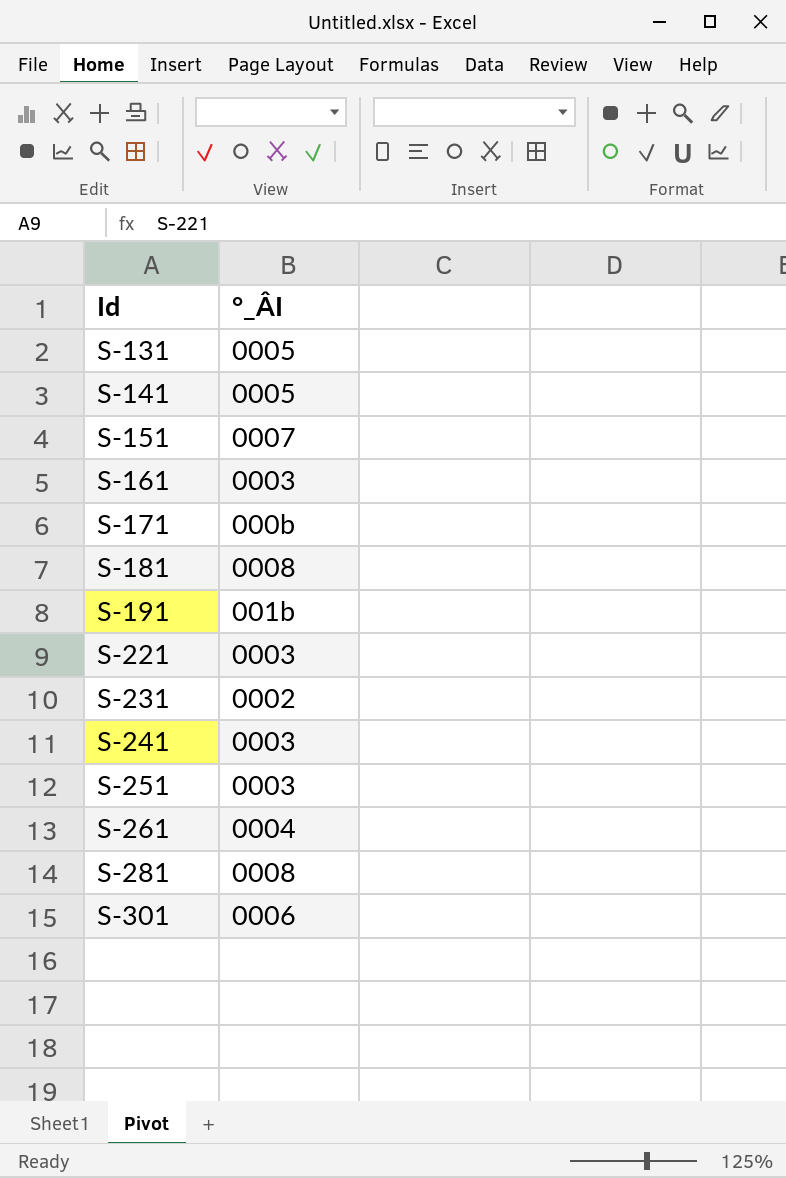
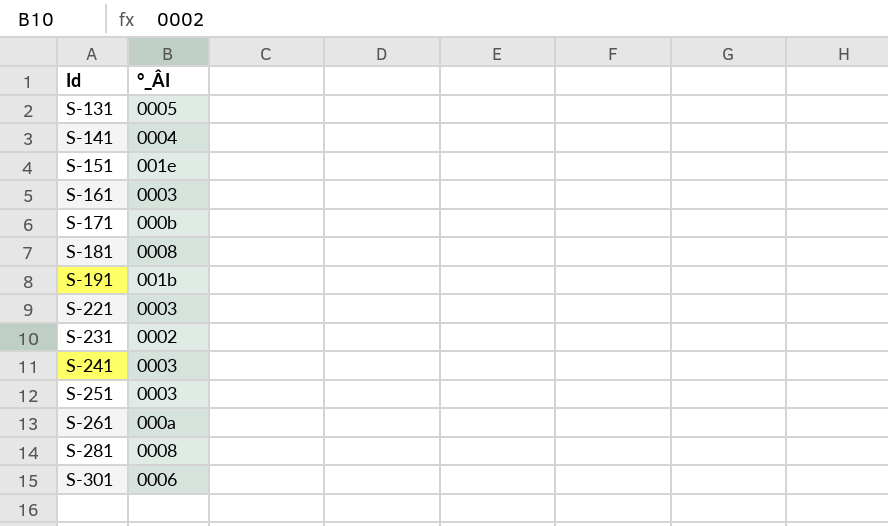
S-141 | °_ÂI: 0005 -> 0004
S-151 | °_ÂI: 0007 -> 001e
S-261 | °_ÂI: 0004 -> 000a

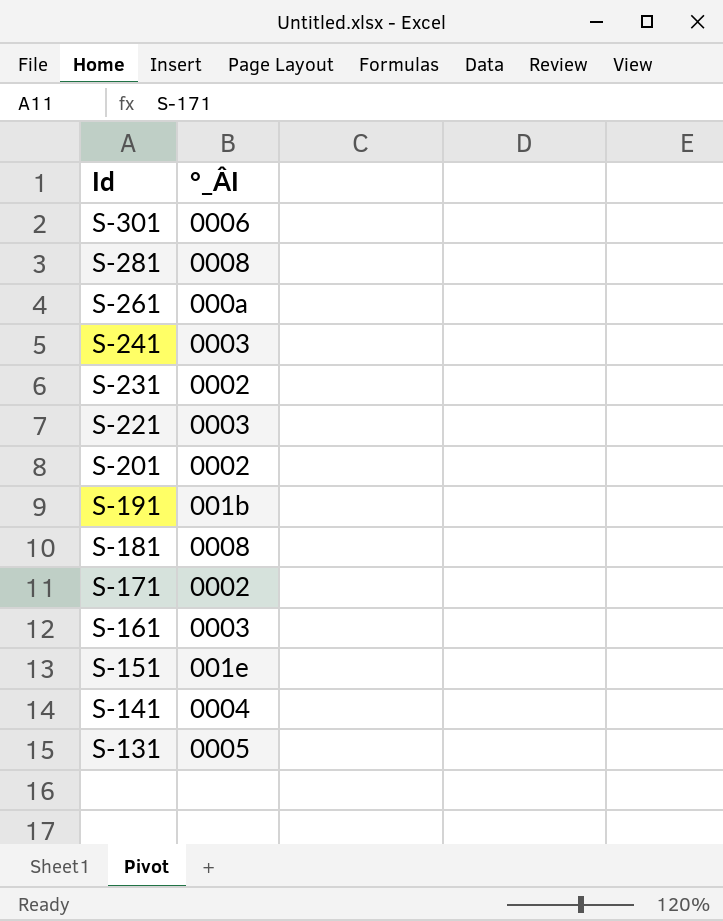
row order: Id ascending -> Id descending
row S-251: 0003 -> none
row S-201: none -> 0002
S-171 | °_ÂI: 000b -> 0002

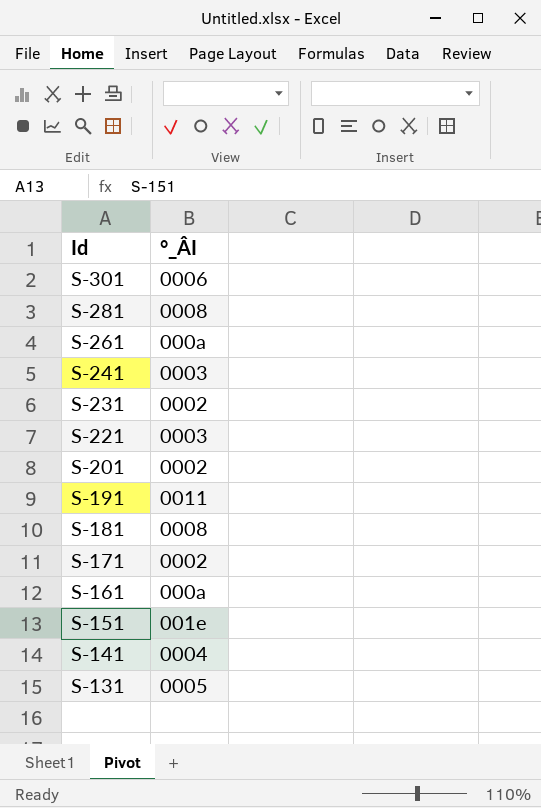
S-191 | °_ÂI: 001b -> 0011
S-161 | °_ÂI: 0003 -> 000a

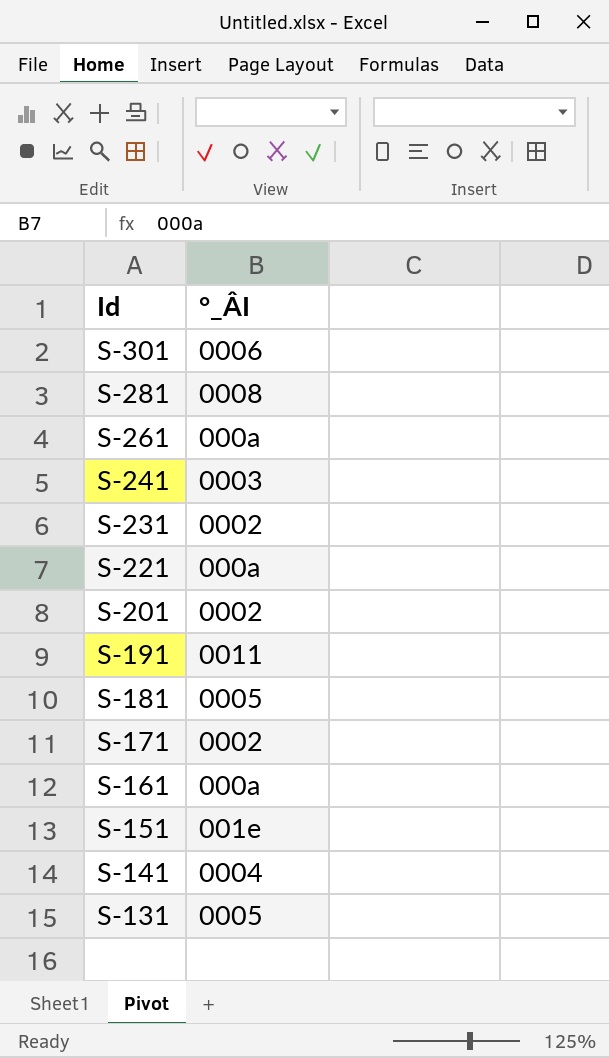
S-221 | °_ÂI: 0003 -> 000a
S-181 | °_ÂI: 0008 -> 0005

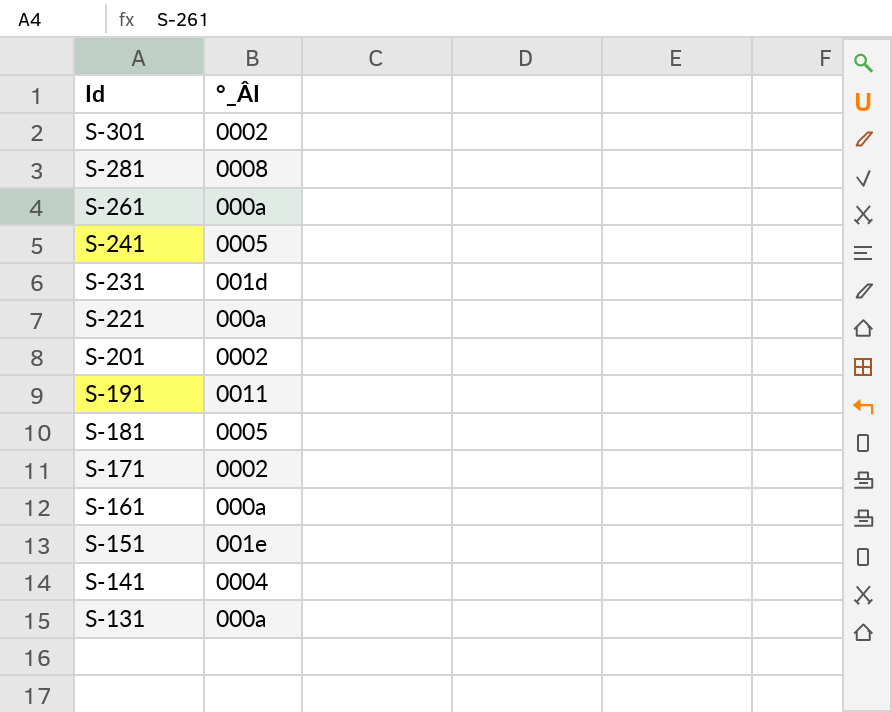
S-301 | °_ÂI: 0006 -> 0002
S-241 | °_ÂI: 0003 -> 0005
S-231 | °_ÂI: 0002 -> 001d
S-131 | °_ÂI: 0005 -> 000a

